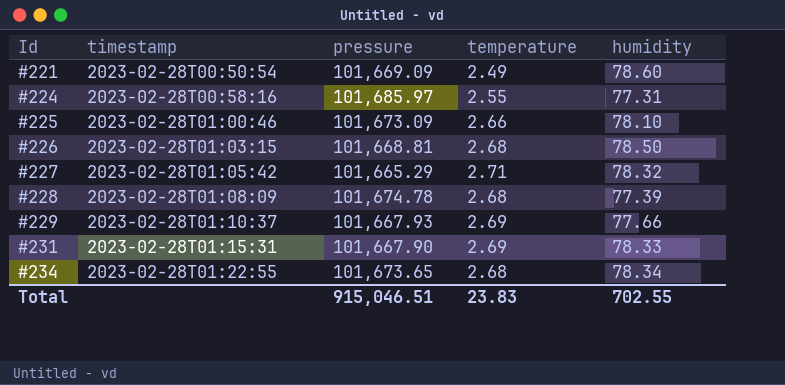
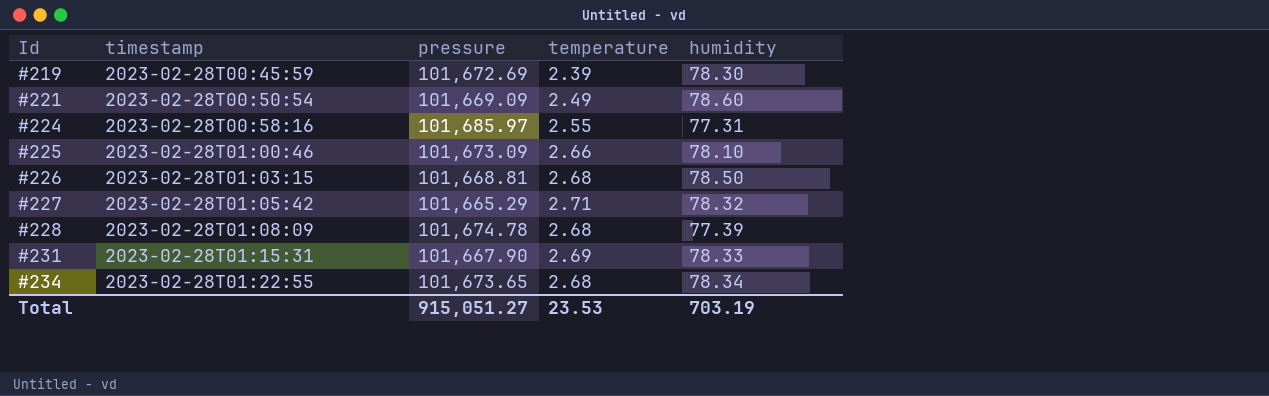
row #229: 2023-02-28T01:10:37 | 101,667.93 | 2.69 | 77.66 -> none
row #219: none -> 2023-02-28T00:45:59 | 101,672.69 | 2.39 | 78.30
Total | pressure: 915,046.51 -> 915,051.27
Total | temperature: 23.83 -> 23.53
Total | humidity: 702.55 -> 703.19

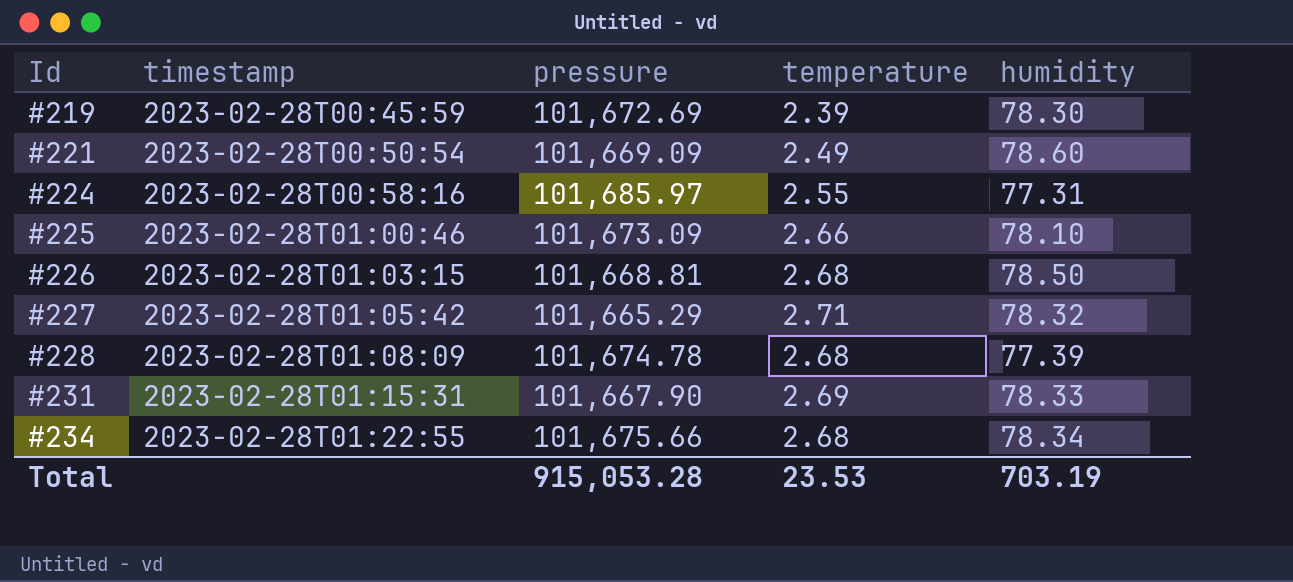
#234 | pressure: 101,673.65 -> 101,675.66
Total | pressure: 915,051.27 -> 915,053.28

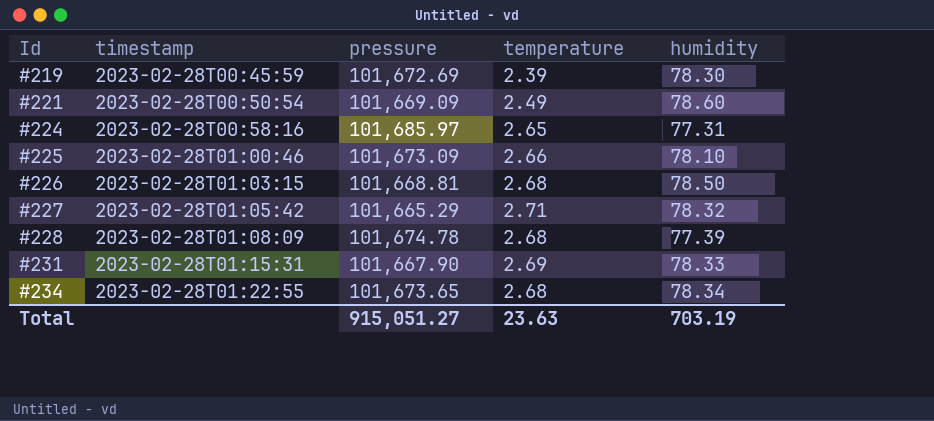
#224 | temperature: 2.55 -> 2.65
#234 | pressure: 101,675.66 -> 101,673.65
Total | pressure: 915,053.28 -> 915,051.27
Total | temperature: 23.53 -> 23.63

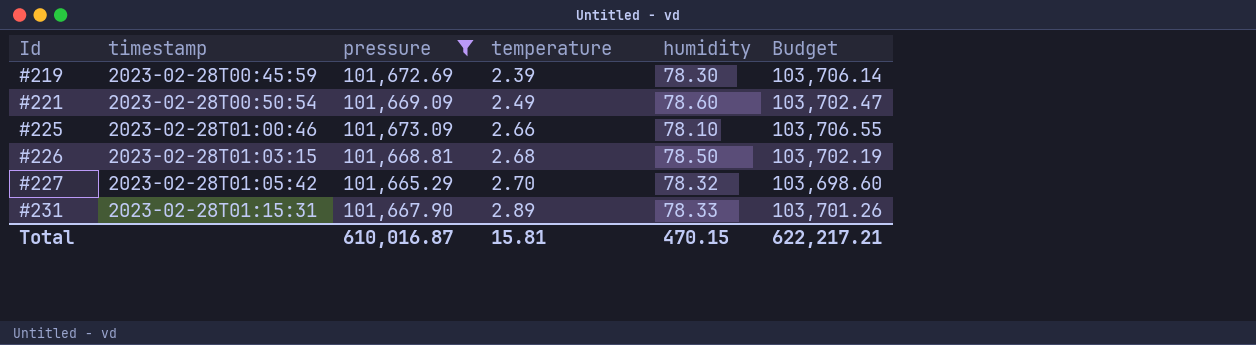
filter: none -> pressure <= 101,673.09
column Budget | formula: none -> [pressure] * 1.02
#227 | temperature: 2.71 -> 2.70
#231 | temperature: 2.69 -> 2.89
Total | pressure: 915,051.27 -> 610,016.87
Total | temperature: 23.63 -> 15.81
Total | humidity: 703.19 -> 470.15

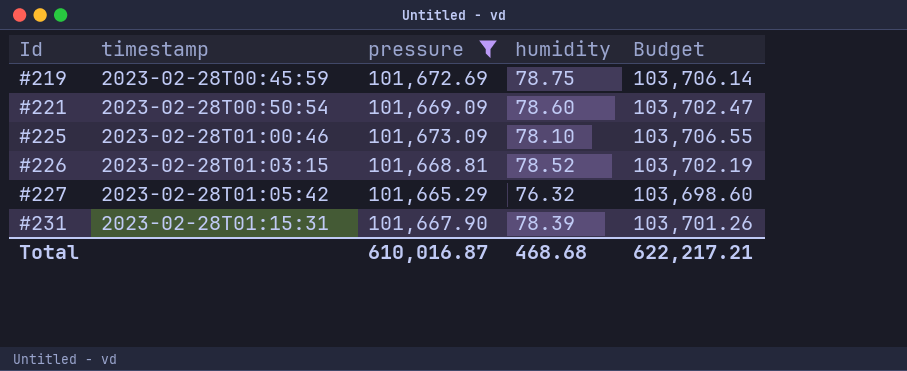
column temperature | position: 4 -> none
#219 | humidity: 78.30 -> 78.75
#226 | humidity: 78.50 -> 78.52
#227 | humidity: 78.32 -> 76.32
#231 | humidity: 78.33 -> 78.39
Total | humidity: 470.15 -> 468.68

